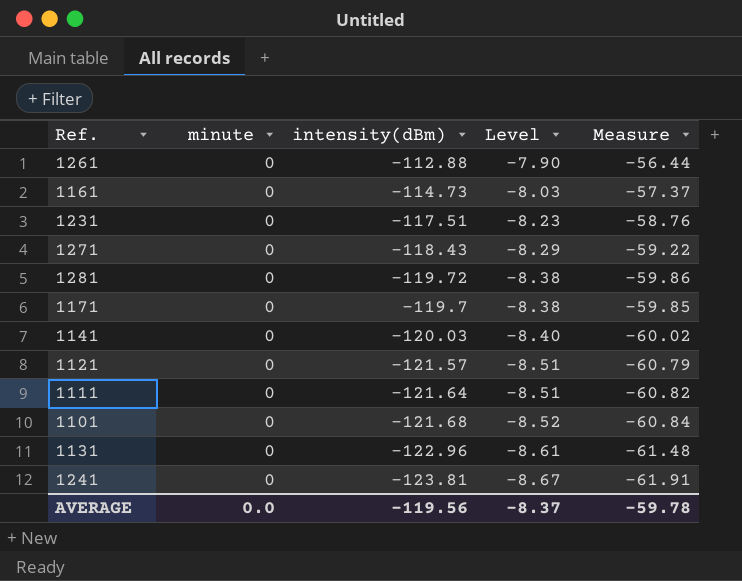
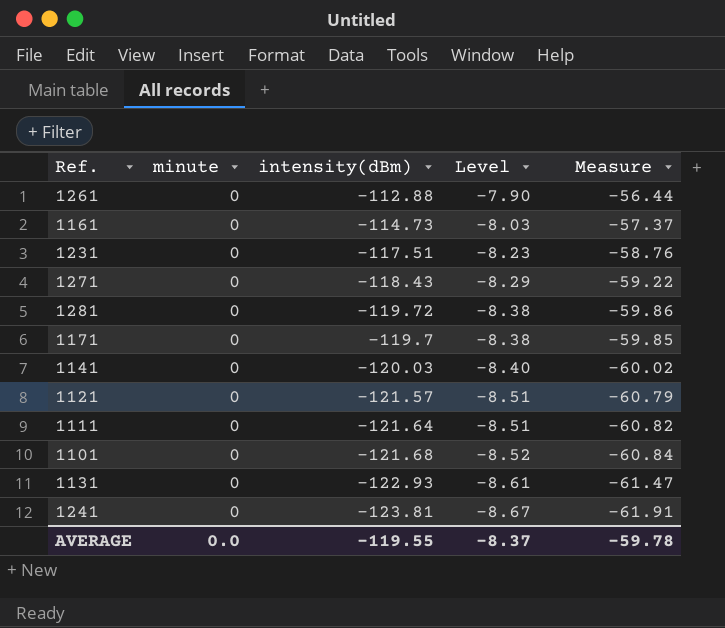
1131 | intensity(dBm): -122.96 -> -122.93
1131 | Measure: -61.48 -> -61.47
AVERAGE | intensity(dBm): -119.56 -> -119.55

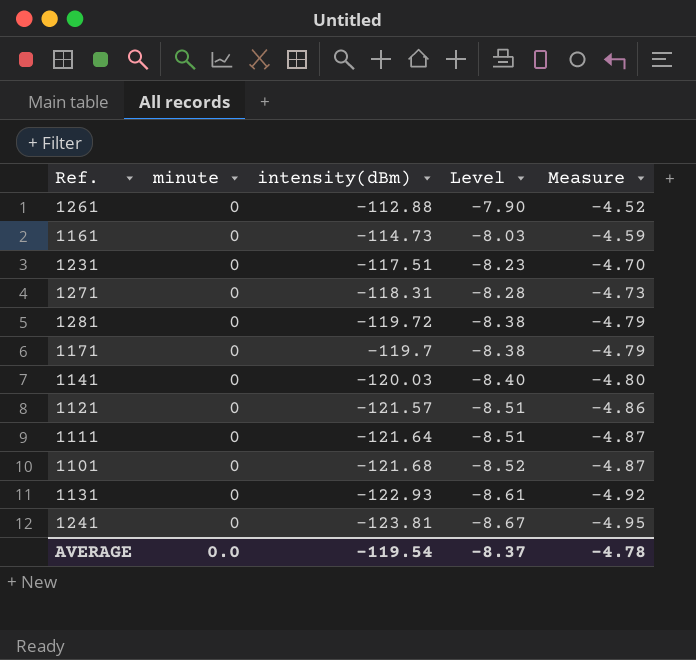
column Measure | formula: [intensity(dBm)] * 0.5 -> [intensity(dBm)] * 0.04
1271 | intensity(dBm): -118.43 -> -118.31
1271 | Level: -8.29 -> -8.28
AVERAGE | intensity(dBm): -119.55 -> -119.54
AVERAGE | Measure: -59.78 -> -4.78

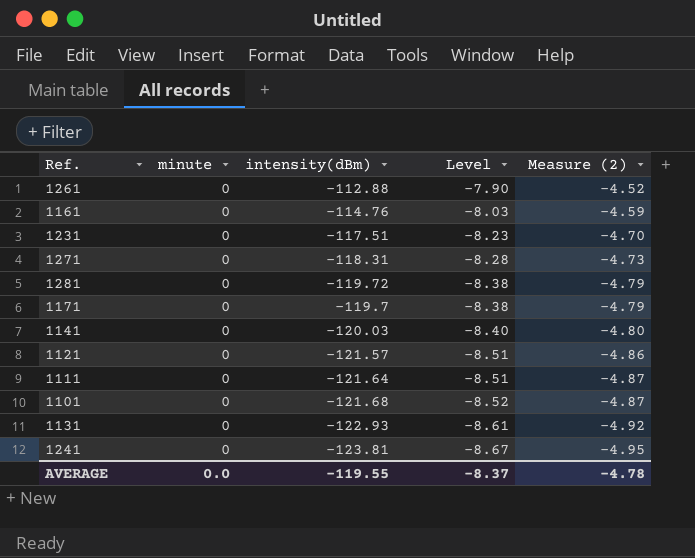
column name: Measure -> Measure (2)
1161 | intensity(dBm): -114.73 -> -114.76
AVERAGE | intensity(dBm): -119.54 -> -119.55

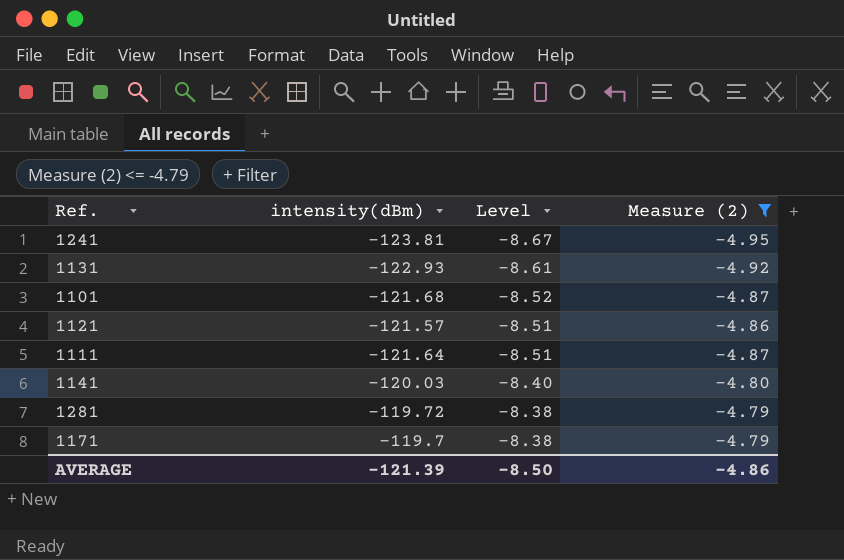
filter: none -> Measure (2) <= -4.79
row order: Level descending -> Level ascending
column minute | position: 2 -> none
AVERAGE | intensity(dBm): -119.55 -> -121.39
AVERAGE | Level: -8.37 -> -8.50
AVERAGE | Measure (2): -4.78 -> -4.86

